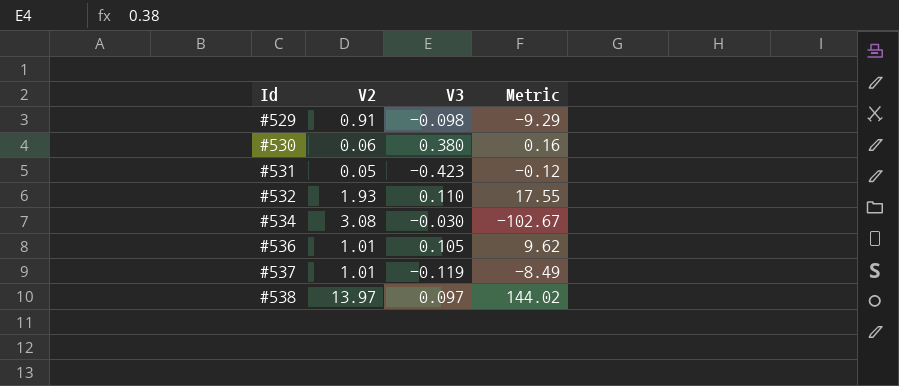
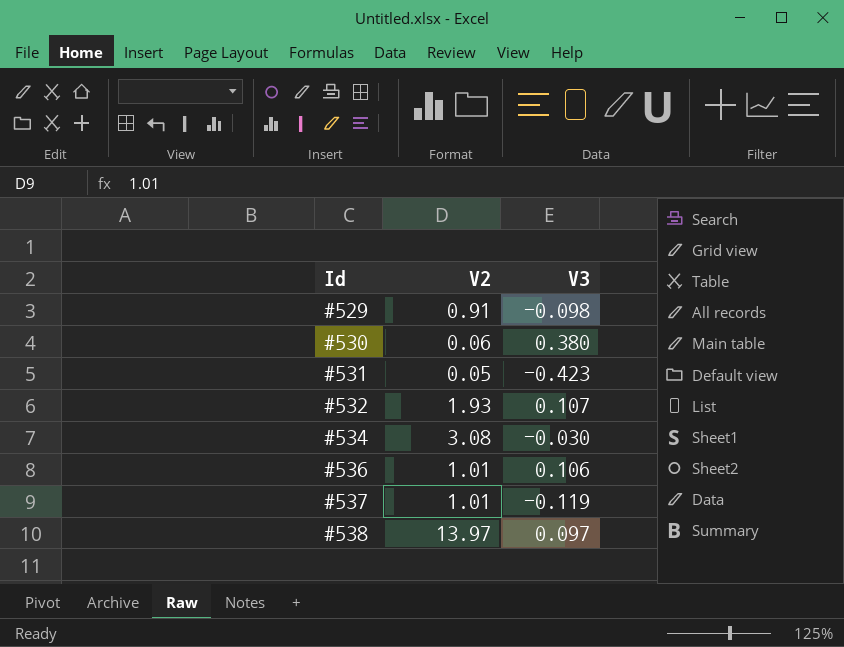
column Metric | formula: [V2] / [V3] -> none
#532 | V3: 0.110 -> 0.107
#536 | V3: 0.105 -> 0.106

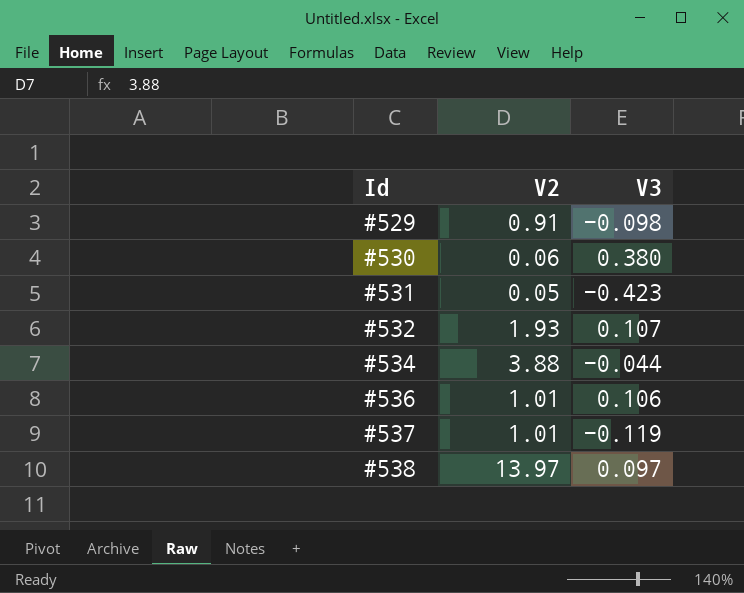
#534 | V2: 3.08 -> 3.88
#534 | V3: -0.030 -> -0.044

